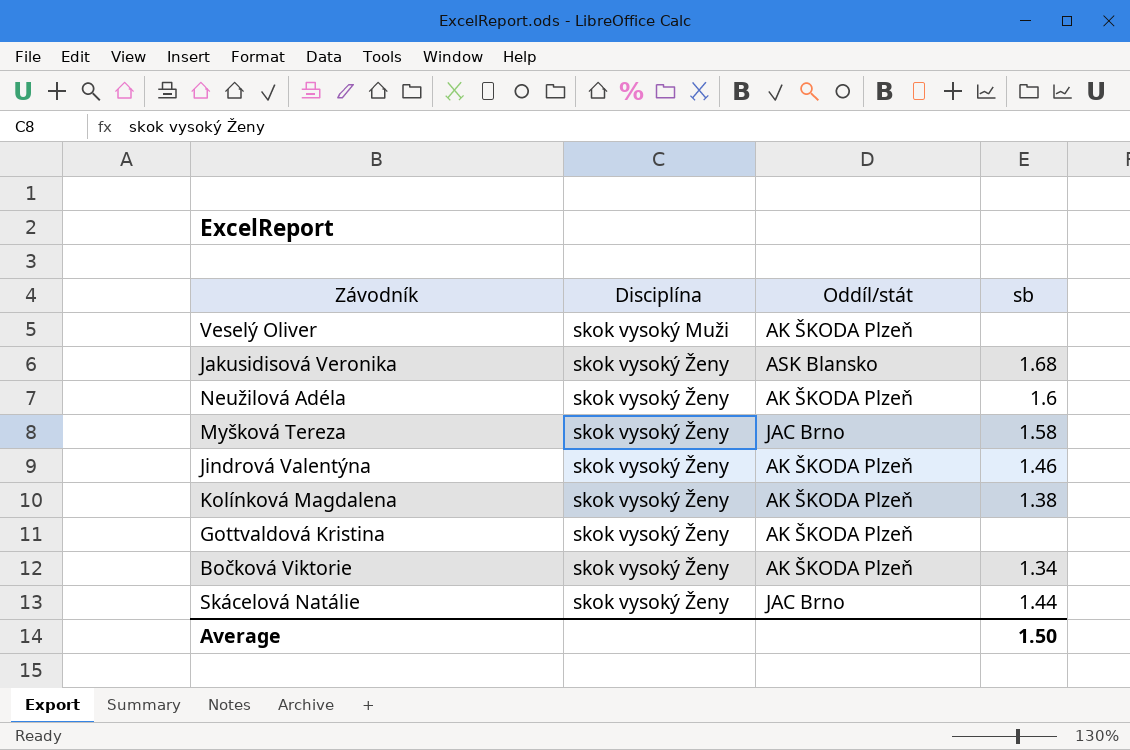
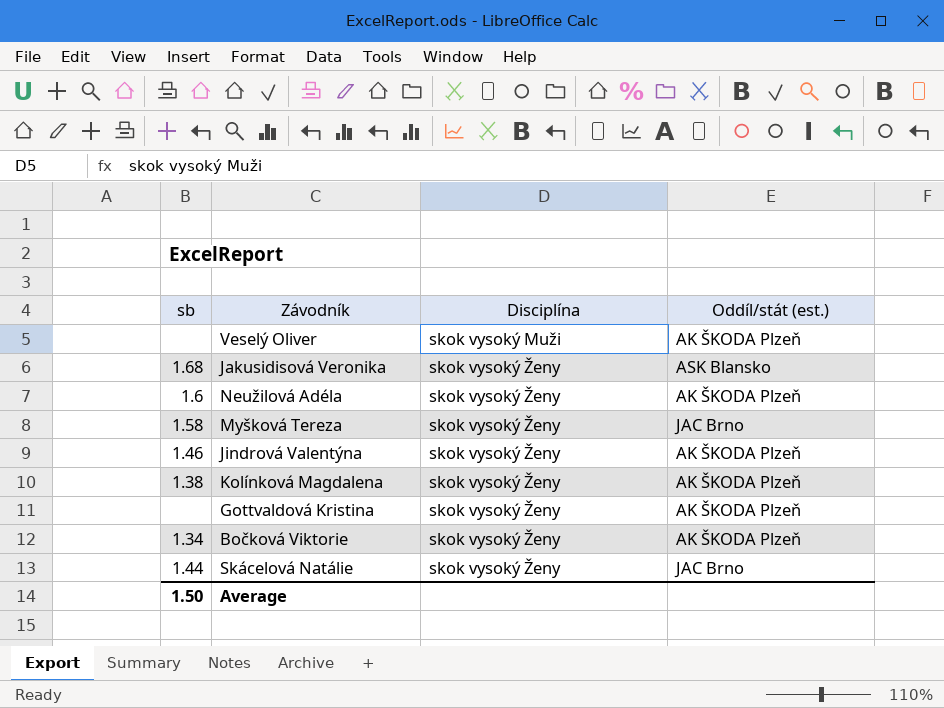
column sb | position: 4 -> 1
column name: Oddíl/stát -> Oddíl/stát (est.)

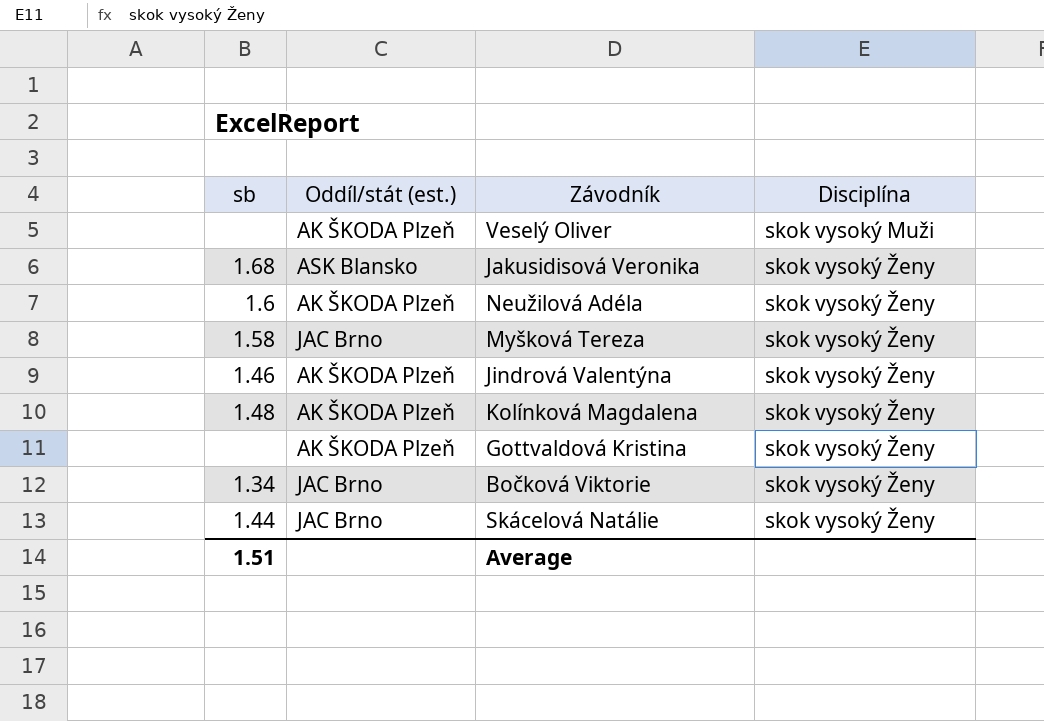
column Oddíl/stát (est.) | position: 4 -> 2
Kolínková Magdalena | sb: 1.38 -> 1.48
Bočková Viktorie | Oddíl/stát (est.): AK ŠKODA Plzeň -> JAC Brno
Average | sb: 1.50 -> 1.51

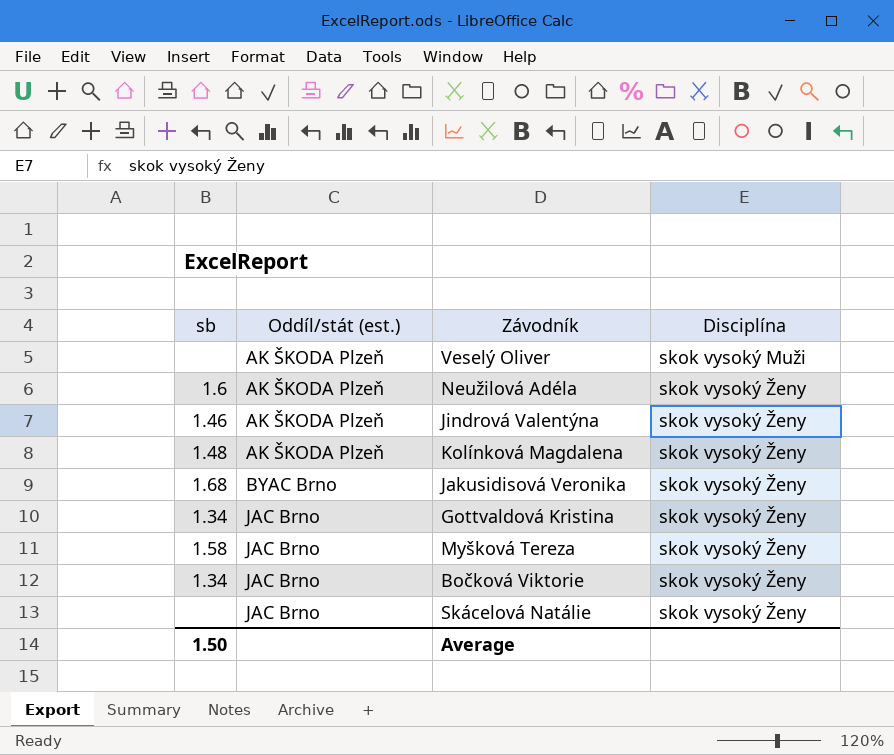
row order: Disciplína ascending -> Oddíl/stát (est.) ascending
Jakusidisová Veronika | Oddíl/stát (est.): ASK Blansko -> BYAC Brno
Gottvaldová Kristina | sb: none -> 1.34
Gottvaldová Kristina | Oddíl/stát (est.): AK ŠKODA Plzeň -> JAC Brno
Skácelová Natálie | sb: 1.44 -> none
Average | sb: 1.51 -> 1.50

